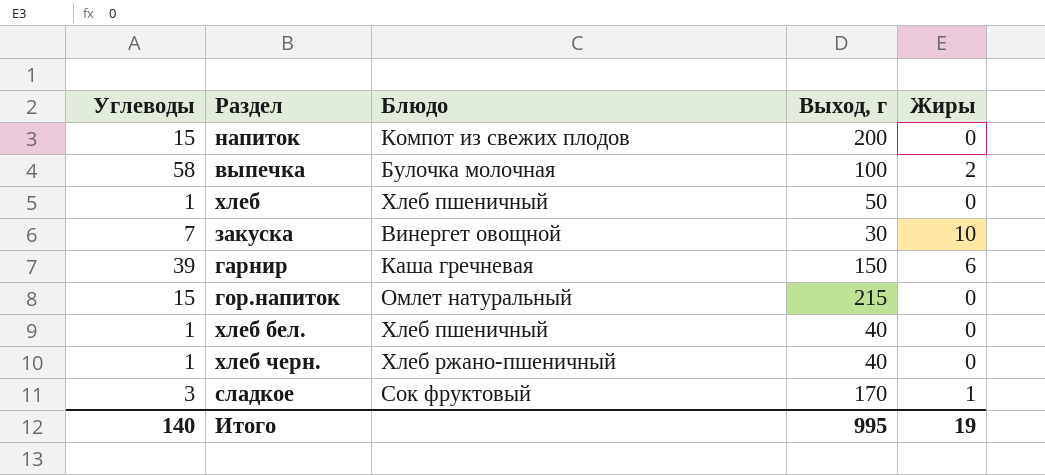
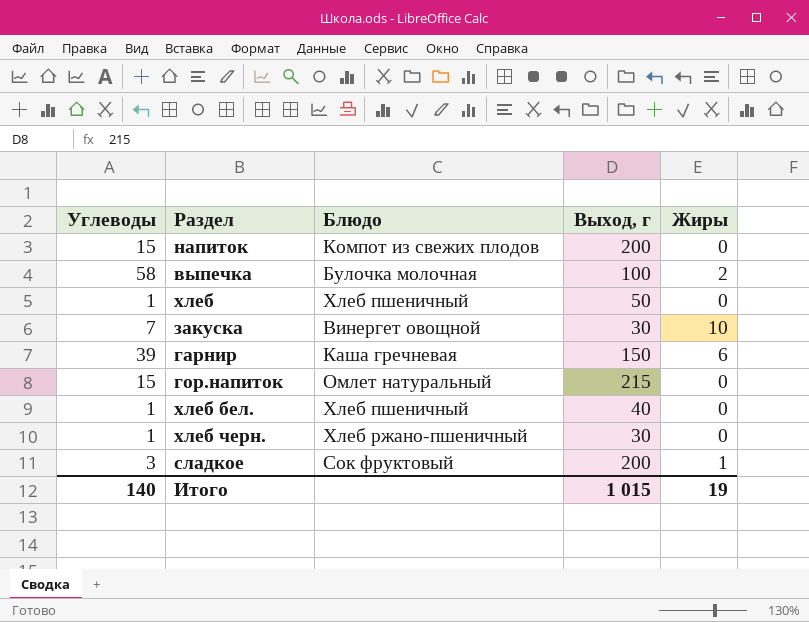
хлеб черн. | Выход, г: 40 -> 30
сладкое | Выход, г: 170 -> 200
Итого | Выход, г: 995 -> 1 015

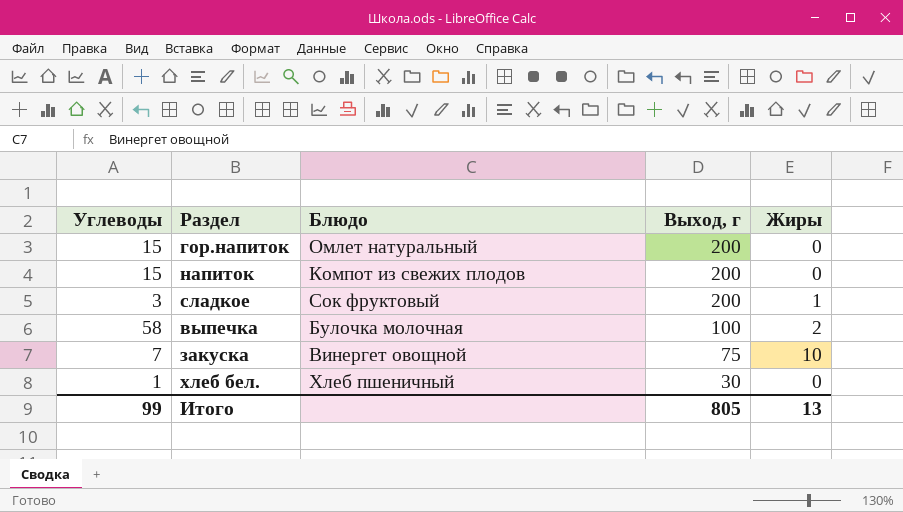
row order: none -> Выход, г descending
row хлеб: 1 | Хлеб пшеничный | 50 | 0 -> none
row гарнир: 39 | Каша гречневая | 150 | 6 -> none
row хлеб черн.: 1 | Хлеб ржано-пшеничный | 30 | 0 -> none
гор.напиток | Выход, г: 215 -> 200
закуска | Выход, г: 30 -> 75
хлеб бел. | Выход, г: 40 -> 30
Итого | Углеводы: 140 -> 99
Итого | Выход, г: 1 015 -> 805
Итого | Жиры: 19 -> 13

